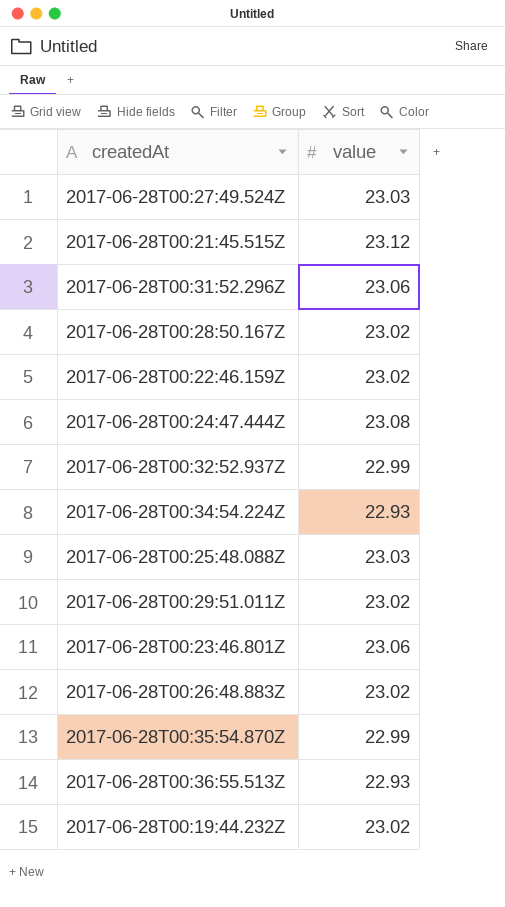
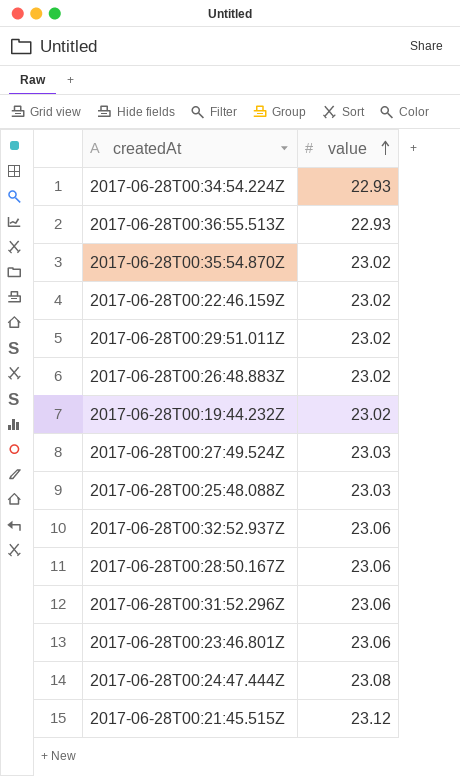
row order: none -> value ascending
2017-06-28T00:35:54.870Z | value: 22.99 -> 23.02
2017-06-28T00:32:52.937Z | value: 22.99 -> 23.06
2017-06-28T00:28:50.167Z | value: 23.02 -> 23.06

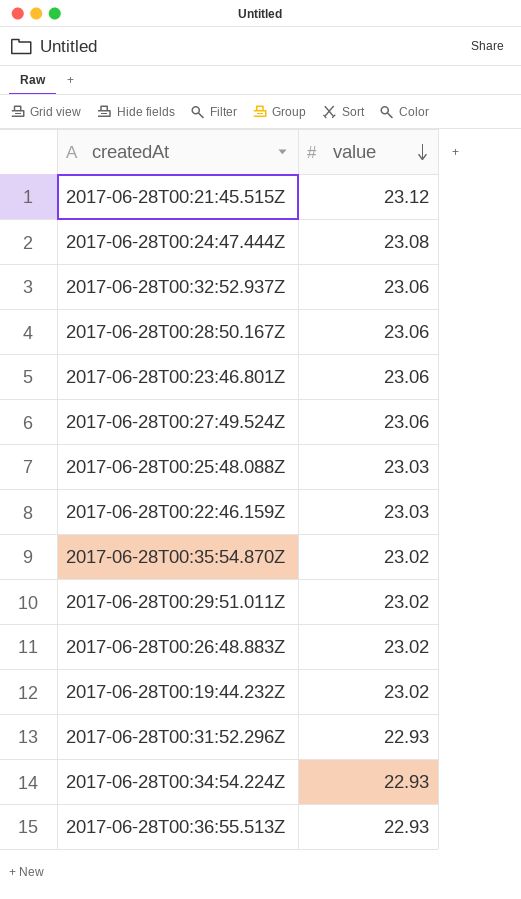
row order: value ascending -> value descending
2017-06-28T00:27:49.524Z | value: 23.03 -> 23.06
2017-06-28T00:22:46.159Z | value: 23.02 -> 23.03
2017-06-28T00:31:52.296Z | value: 23.06 -> 22.93

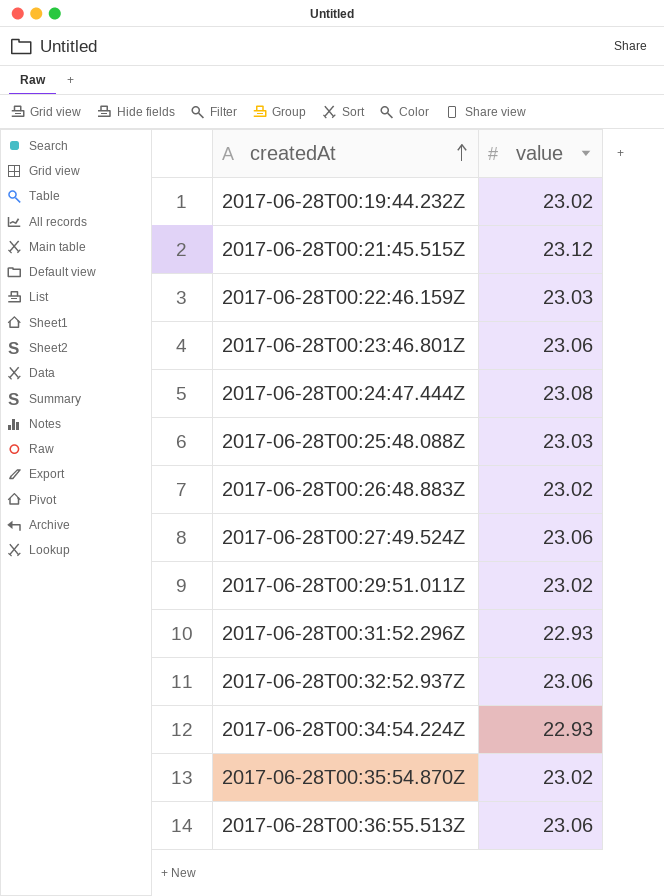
row order: value descending -> createdAt ascending
row 2017-06-28T00:28:50.167Z: 23.06 -> none
2017-06-28T00:36:55.513Z | value: 22.93 -> 23.06

